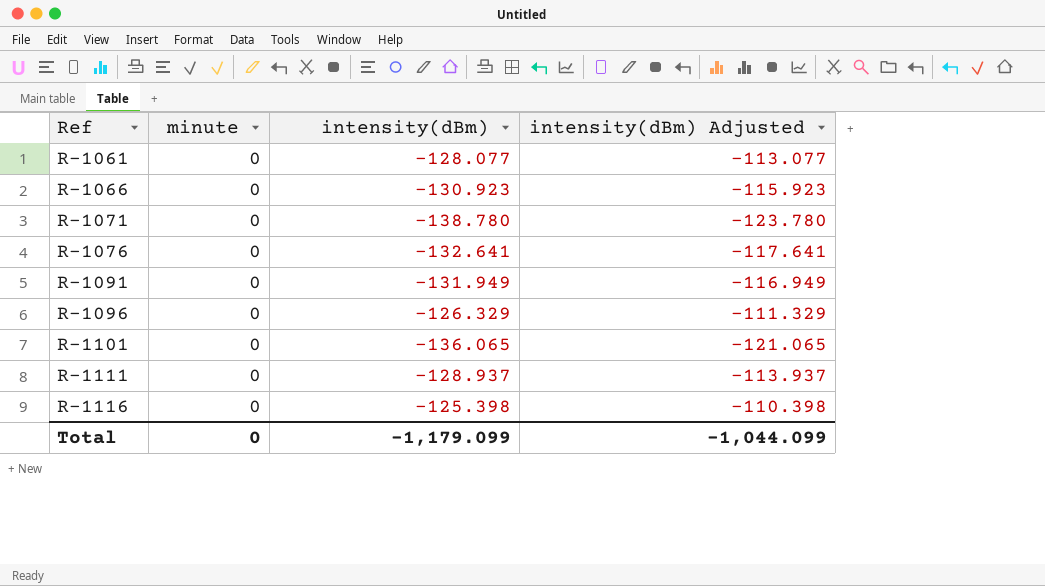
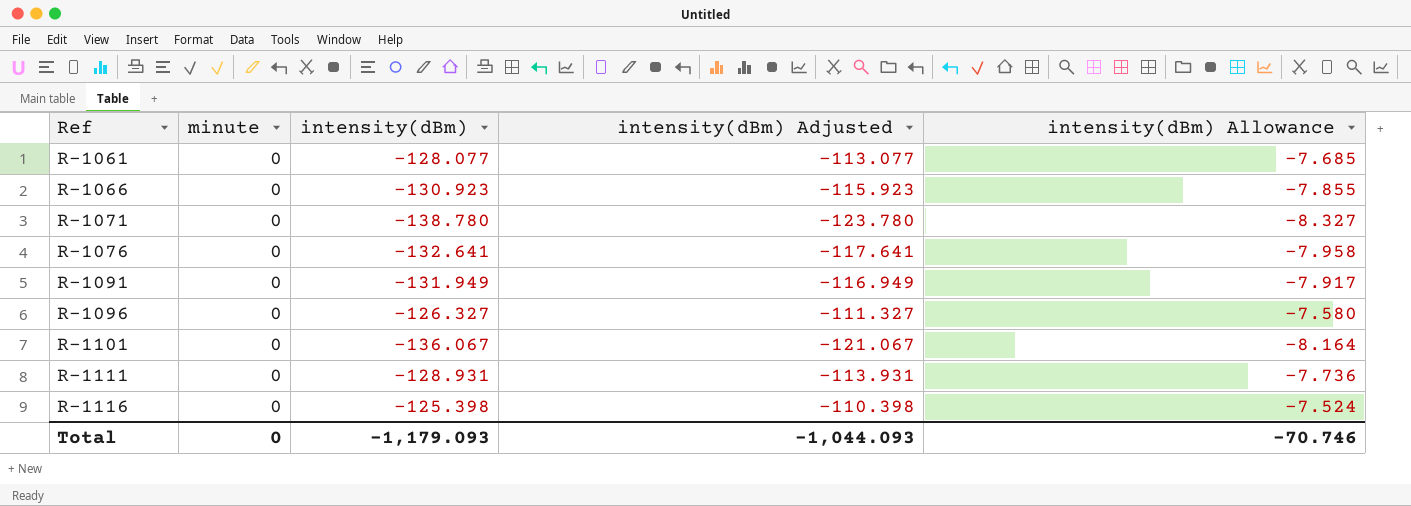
column intensity(dBm) Allowance | formula: none -> [intensity(dBm)] * 0.06
R-1096 | intensity(dBm): -126.329 -> -126.327
R-1096 | intensity(dBm) Adjusted: -111.329 -> -111.327
R-1101 | intensity(dBm): -136.065 -> -136.067
R-1101 | intensity(dBm) Adjusted: -121.065 -> -121.067
R-1111 | intensity(dBm): -128.937 -> -128.931
R-1111 | intensity(dBm) Adjusted: -113.937 -> -113.931
Total | intensity(dBm): -1,179.099 -> -1,179.093
Total | intensity(dBm) Adjusted: -1,044.099 -> -1,044.093

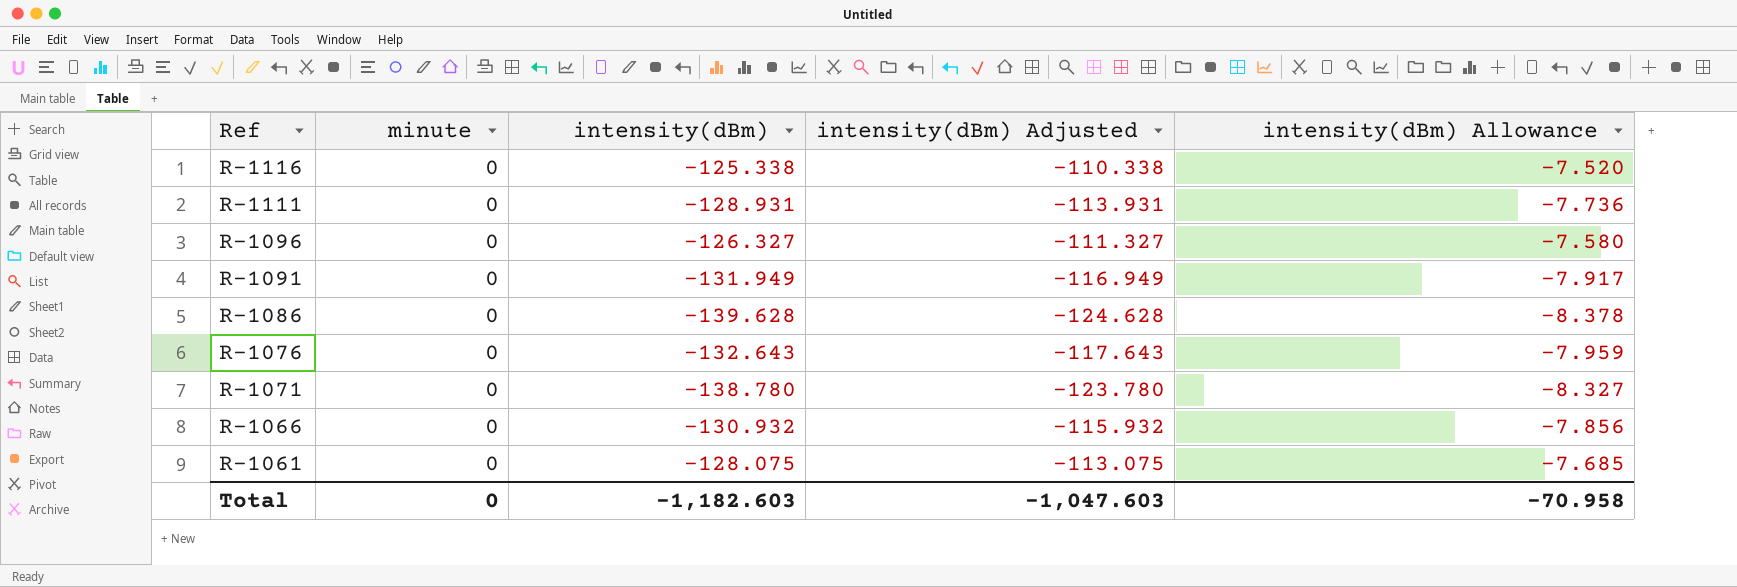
row order: Ref ascending -> Ref descending
row R-1101: 0 | -136.067 | -121.067 | -8.164 -> none
R-1116 | intensity(dBm): -125.398 -> -125.338
R-1116 | intensity(dBm) Adjusted: -110.398 -> -110.338
R-1116 | intensity(dBm) Allowance: -7.524 -> -7.520
row R-1086: none -> 0 | -139.628 | -124.628 | -8.378
R-1076 | intensity(dBm): -132.641 -> -132.643
R-1076 | intensity(dBm) Adjusted: -117.641 -> -117.643
R-1076 | intensity(dBm) Allowance: -7.958 -> -7.959
R-1066 | intensity(dBm): -130.923 -> -130.932
R-1066 | intensity(dBm) Adjusted: -115.923 -> -115.932
R-1066 | intensity(dBm) Allowance: -7.855 -> -7.856
R-1061 | intensity(dBm): -128.077 -> -128.075
R-1061 | intensity(dBm) Adjusted: -113.077 -> -113.075
Total | intensity(dBm): -1,179.093 -> -1,182.603
Total | intensity(dBm) Adjusted: -1,044.093 -> -1,047.603
Total | intensity(dBm) Allowance: -70.746 -> -70.958

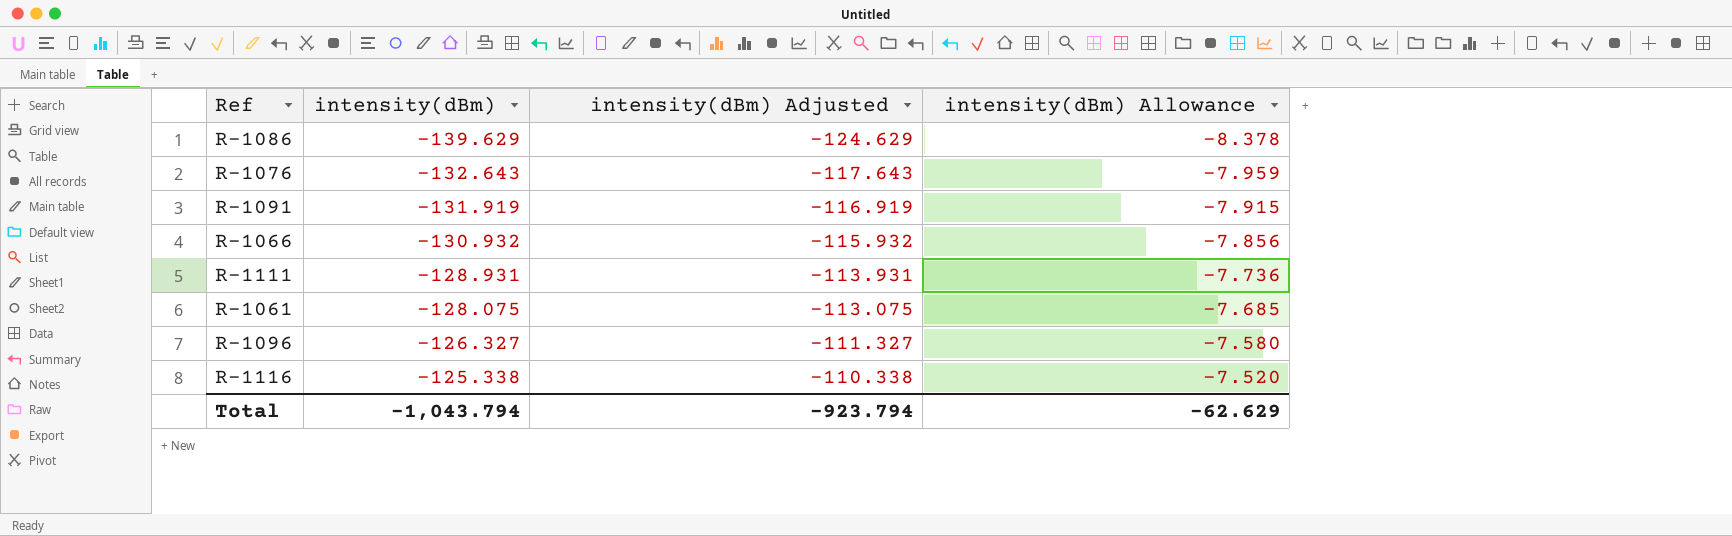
row order: Ref descending -> intensity(dBm) ascending
column minute | position: 2 -> none
row R-1071: 0 | -138.780 | -123.780 | -8.327 -> none
R-1086 | intensity(dBm): -139.628 -> -139.629
R-1086 | intensity(dBm) Adjusted: -124.628 -> -124.629
R-1091 | intensity(dBm): -131.949 -> -131.919
R-1091 | intensity(dBm) Adjusted: -116.949 -> -116.919
R-1091 | intensity(dBm) Allowance: -7.917 -> -7.915
Total | intensity(dBm): -1,182.603 -> -1,043.794
Total | intensity(dBm) Adjusted: -1,047.603 -> -923.794
Total | intensity(dBm) Allowance: -70.958 -> -62.629

